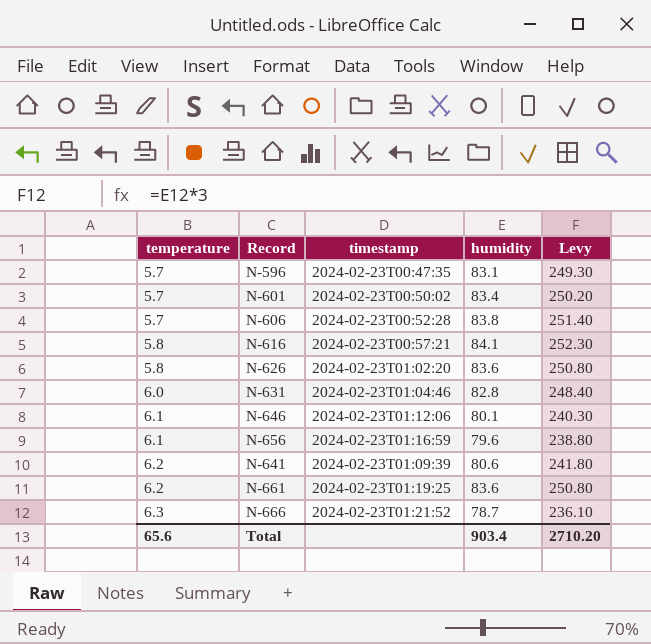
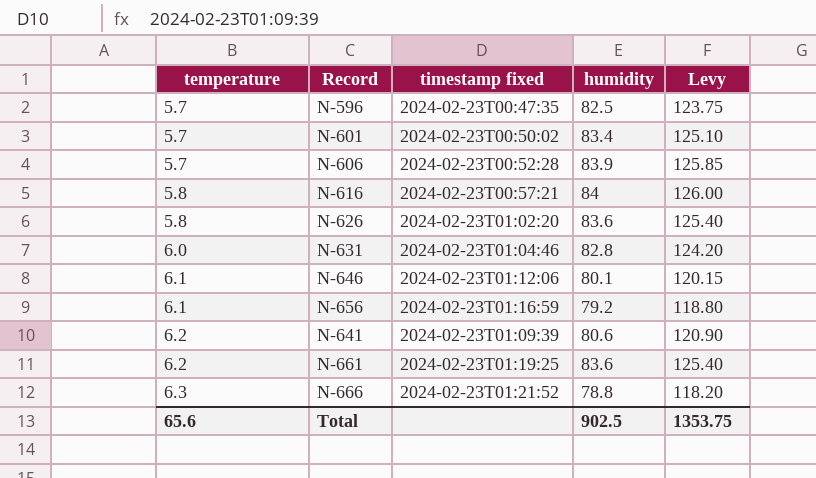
column name: timestamp -> timestamp fixed
column Levy | formula: [humidity] * 3 -> [humidity] * 1.5
N-596 | humidity: 83.1 -> 82.5
N-606 | humidity: 83.8 -> 83.9
N-616 | humidity: 84.1 -> 84
N-656 | humidity: 79.6 -> 79.2
N-666 | humidity: 78.7 -> 78.8
Total | humidity: 903.4 -> 902.5
Total | Levy: 2710.20 -> 1353.75

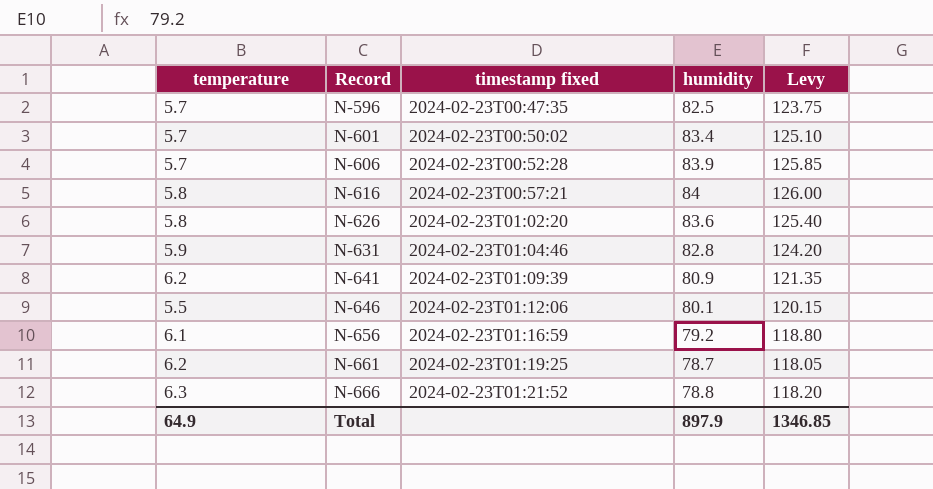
row order: temperature ascending -> Record ascending
N-631 | temperature: 6.0 -> 5.9
N-641 | humidity: 80.6 -> 80.9
N-641 | Levy: 120.90 -> 121.35
N-646 | temperature: 6.1 -> 5.5
N-661 | humidity: 83.6 -> 78.7
N-661 | Levy: 125.40 -> 118.05
Total | temperature: 65.6 -> 64.9
Total | humidity: 902.5 -> 897.9
Total | Levy: 1353.75 -> 1346.85

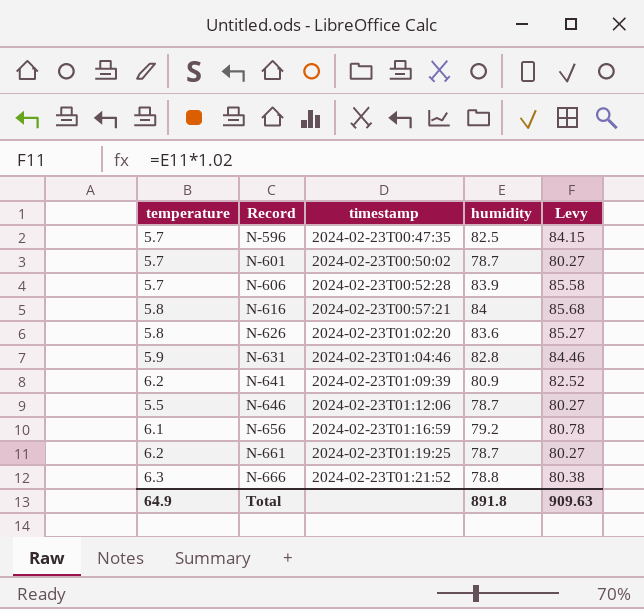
column name: timestamp fixed -> timestamp
column Levy | formula: [humidity] * 1.5 -> [humidity] * 1.02
N-601 | humidity: 83.4 -> 78.7
N-646 | humidity: 80.1 -> 78.7
Total | humidity: 897.9 -> 891.8
Total | Levy: 1346.85 -> 909.63

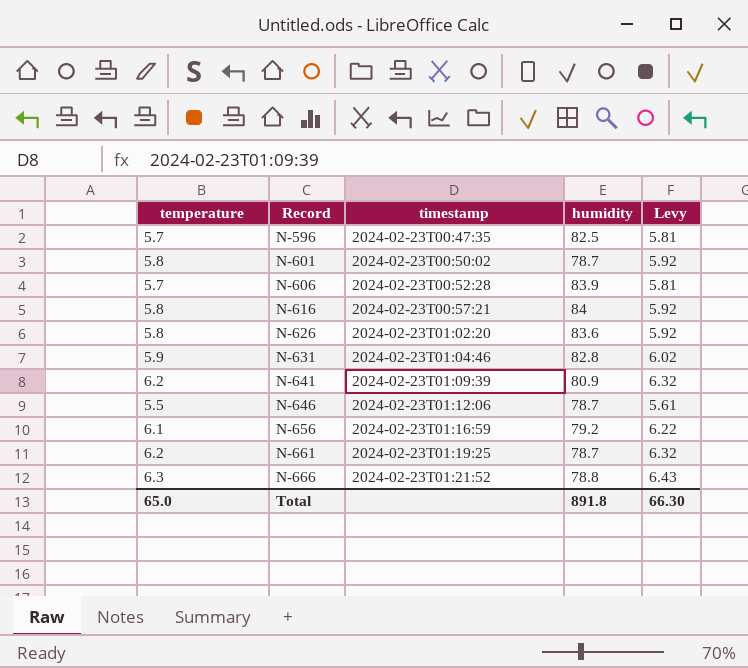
column Levy | formula: [humidity] * 1.02 -> [temperature] * 1.02
N-601 | temperature: 5.7 -> 5.8
Total | temperature: 64.9 -> 65.0
Total | Levy: 909.63 -> 66.30

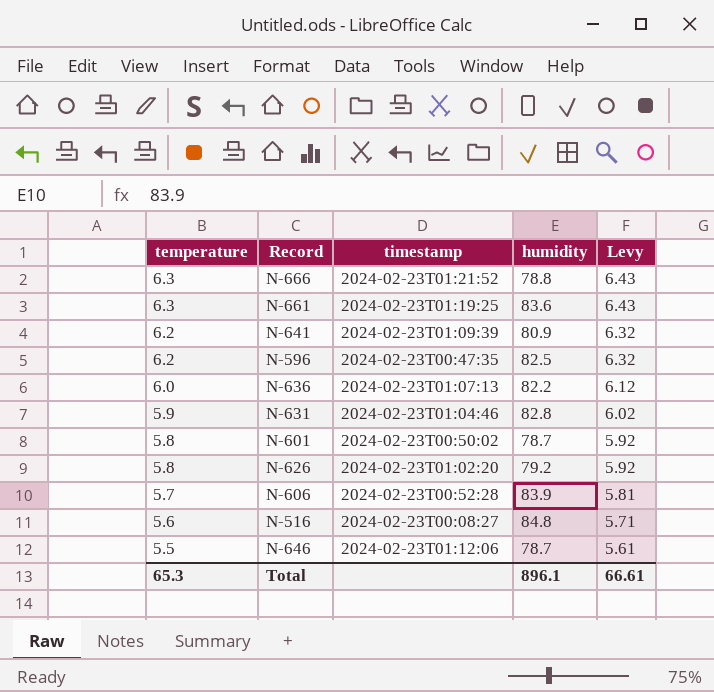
row order: Record ascending -> temperature descending
row N-616: 5.8 | 2024-02-23T00:57:21 | 84 | 5.92 -> none
row N-656: 6.1 | 2024-02-23T01:16:59 | 79.2 | 6.22 -> none
N-661 | temperature: 6.2 -> 6.3
N-661 | humidity: 78.7 -> 83.6
N-661 | Levy: 6.32 -> 6.43
N-596 | temperature: 5.7 -> 6.2
N-596 | Levy: 5.81 -> 6.32
row N-636: none -> 6.0 | 2024-02-23T01:07:13 | 82.2 | 6.12
N-626 | humidity: 83.6 -> 79.2
row N-516: none -> 5.6 | 2024-02-23T00:08:27 | 84.8 | 5.71
Total | temperature: 65.0 -> 65.3
Total | humidity: 891.8 -> 896.1
Total | Levy: 66.30 -> 66.61

